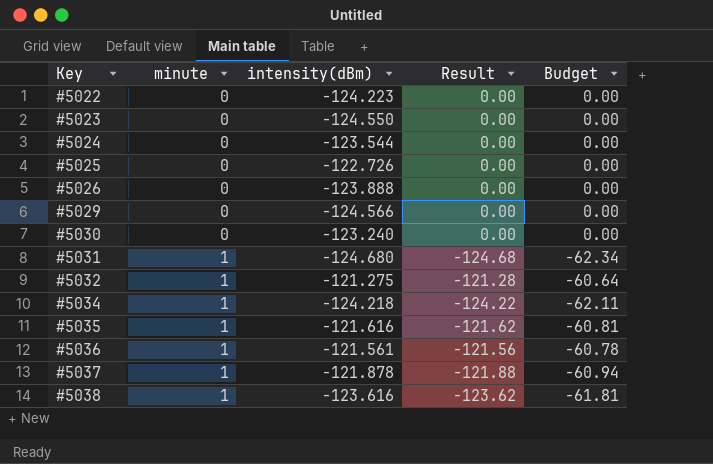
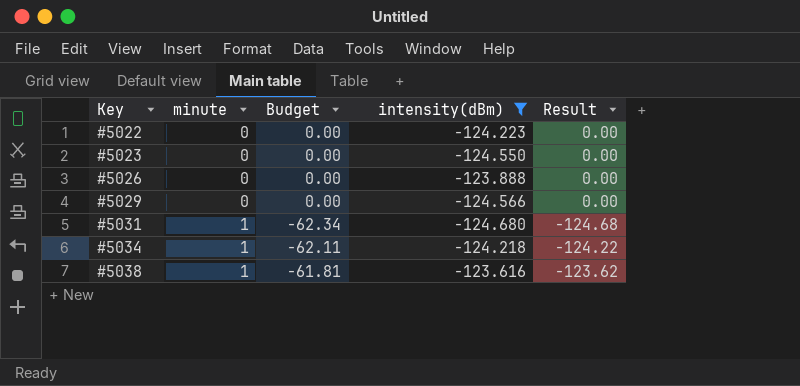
filter: none -> intensity(dBm) <= -123.616
column Budget | position: 5 -> 3

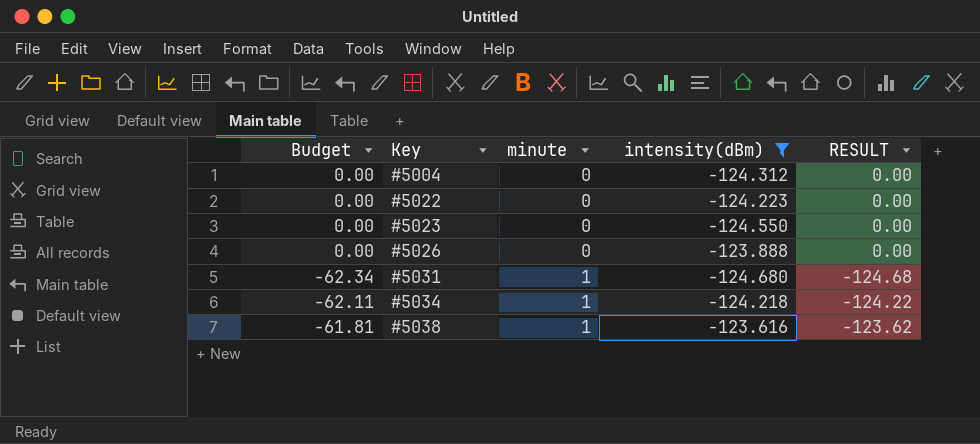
column Budget | position: 3 -> 1
column name: Result -> RESULT
row #5029: 0 | 0.00 | -124.566 | 0.00 -> none
row #5004: none -> 0.00 | 0 | -124.312 | 0.00

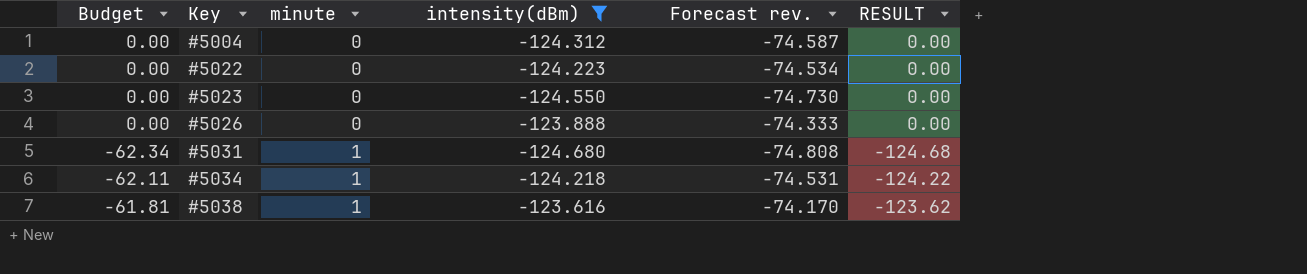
column Forecast rev. | formula: none -> [intensity(dBm)] * 0.6

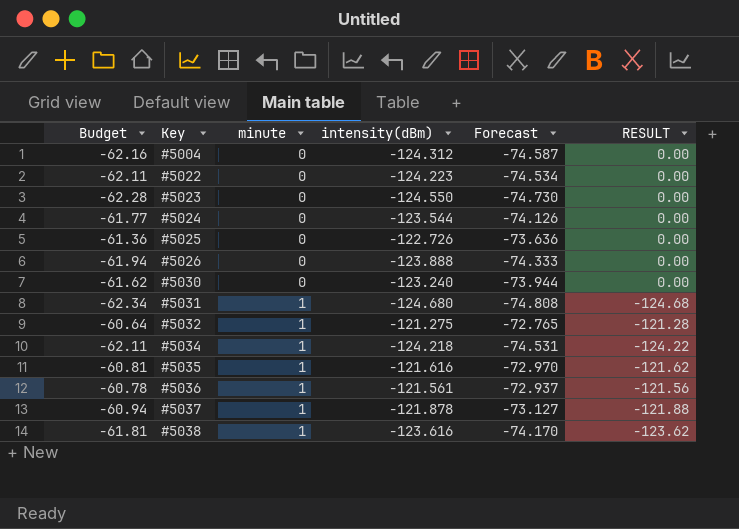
filter: intensity(dBm) <= -123.616 -> none
column Budget | formula: [RESULT] * 0.5 -> [intensity(dBm)] * 0.5
column name: Forecast rev. -> Forecast

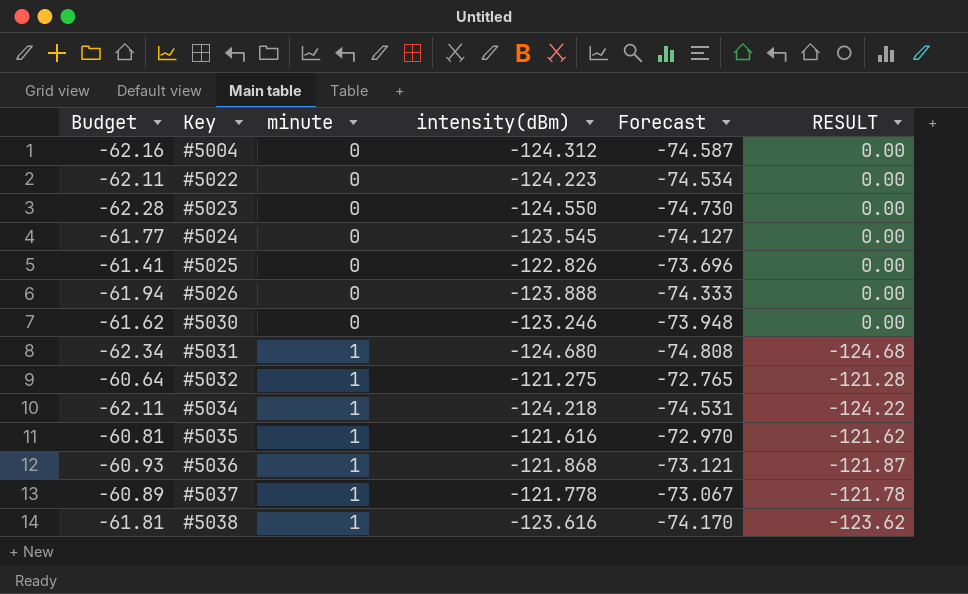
#5024 | intensity(dBm): -123.544 -> -123.545
#5024 | Forecast: -74.126 -> -74.127
#5025 | Budget: -61.36 -> -61.41
#5025 | intensity(dBm): -122.726 -> -122.826
#5025 | Forecast: -73.636 -> -73.696
#5030 | intensity(dBm): -123.240 -> -123.246
#5030 | Forecast: -73.944 -> -73.948
#5036 | Budget: -60.78 -> -60.93
#5036 | intensity(dBm): -121.561 -> -121.868
#5036 | Forecast: -72.937 -> -73.121
#5036 | RESULT: -121.56 -> -121.87
#5037 | Budget: -60.94 -> -60.89
#5037 | intensity(dBm): -121.878 -> -121.778
#5037 | Forecast: -73.127 -> -73.067
#5037 | RESULT: -121.88 -> -121.78

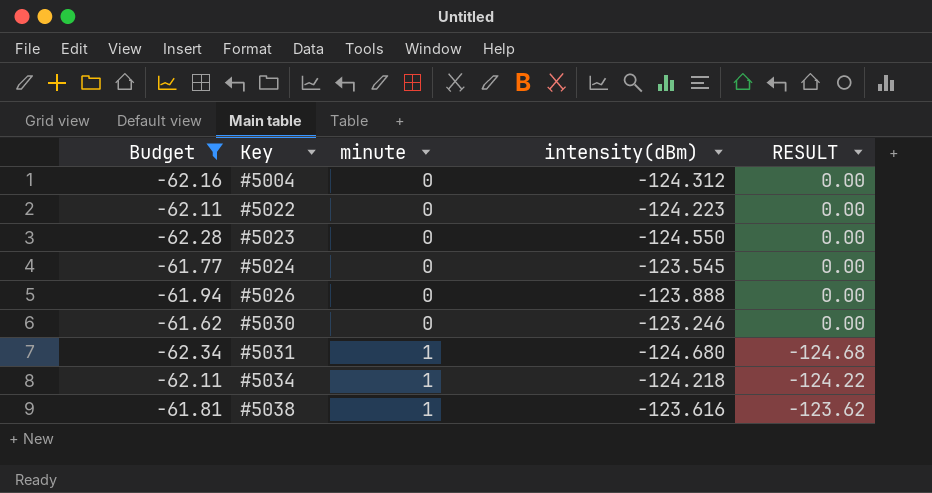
filter: none -> Budget <= -61.62
column Forecast | formula: [intensity(dBm)] * 0.6 -> none

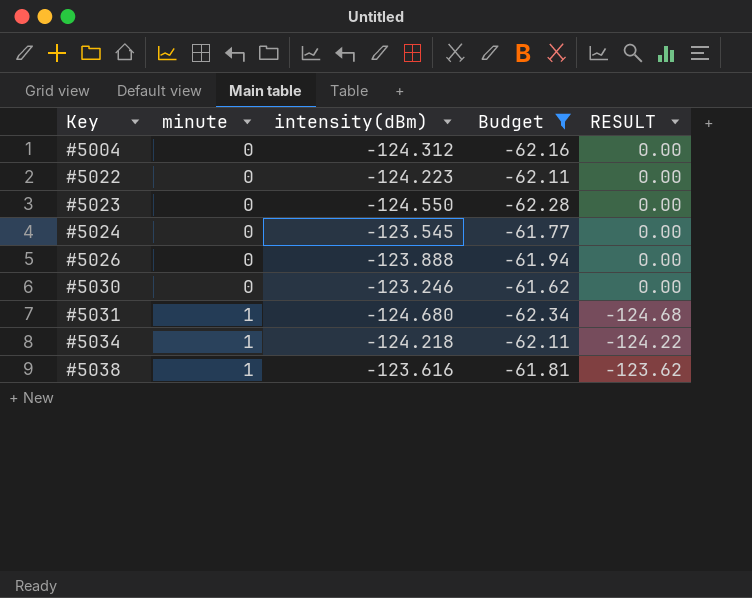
column Budget | position: 1 -> 4

